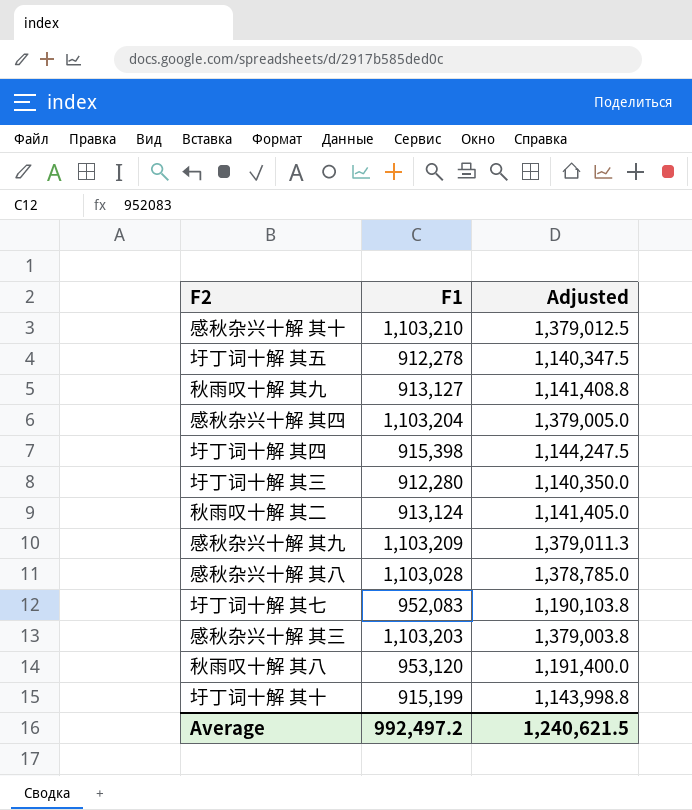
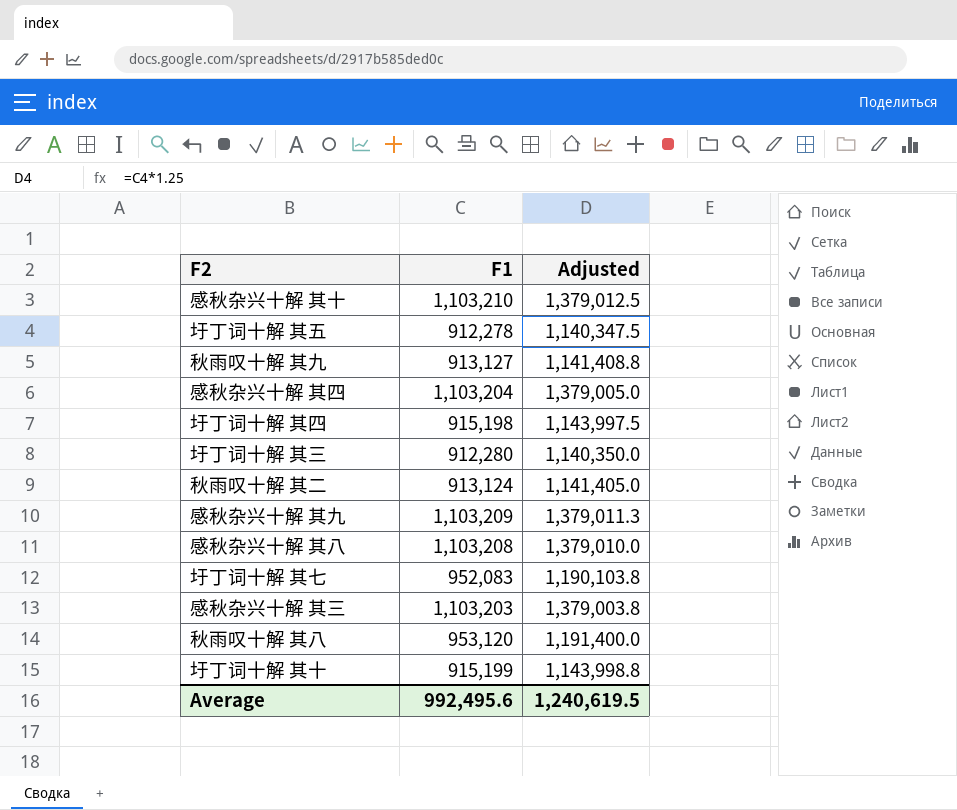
圩丁词十解 其四 | F1: 915,398 -> 915,198
圩丁词十解 其四 | Adjusted: 1,144,247.5 -> 1,143,997.5
感秋杂兴十解 其八 | F1: 1,103,028 -> 1,103,208
感秋杂兴十解 其八 | Adjusted: 1,378,785.0 -> 1,379,010.0
Average | F1: 992,497.2 -> 992,495.6
Average | Adjusted: 1,240,621.5 -> 1,240,619.5

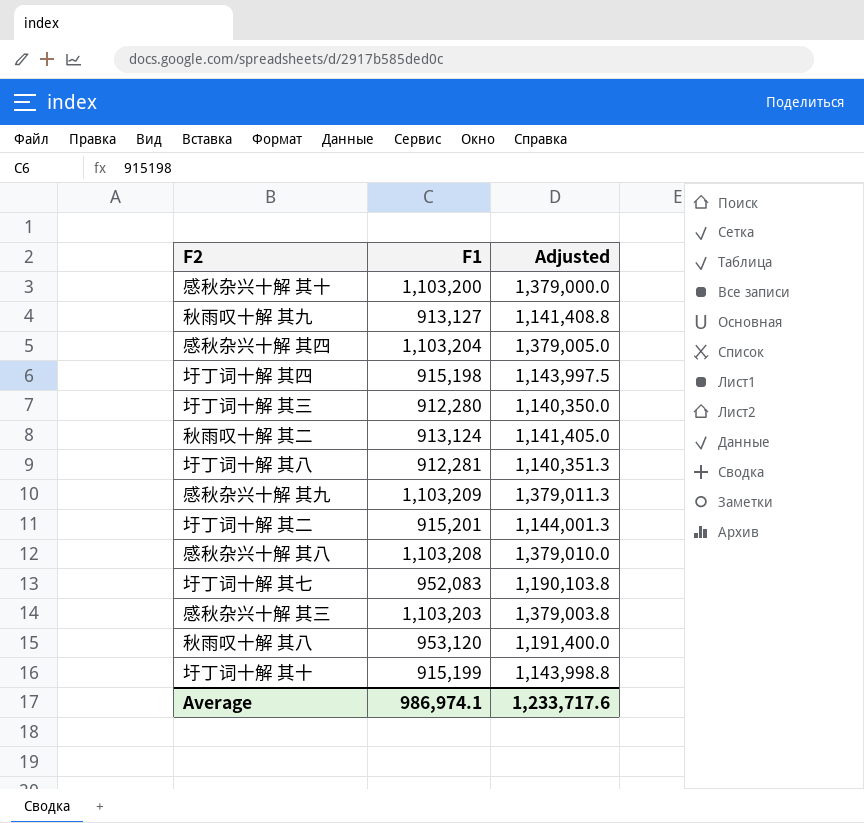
row 圩丁词十解 其五: 912,278 | 1,140,347.5 -> none
感秋杂兴十解 其十 | F1: 1,103,210 -> 1,103,200
感秋杂兴十解 其十 | Adjusted: 1,379,012.5 -> 1,379,000.0
row 圩丁词十解 其八: none -> 912,281 | 1,140,351.3
row 圩丁词十解 其二: none -> 915,201 | 1,144,001.3
Average | F1: 992,495.6 -> 986,974.1
Average | Adjusted: 1,240,619.5 -> 1,233,717.6

